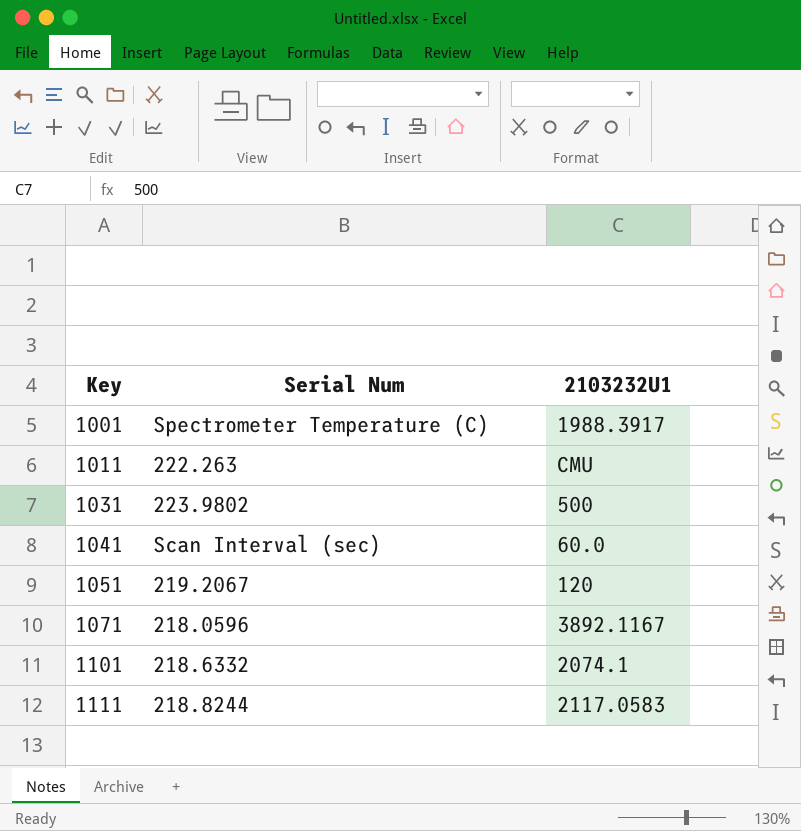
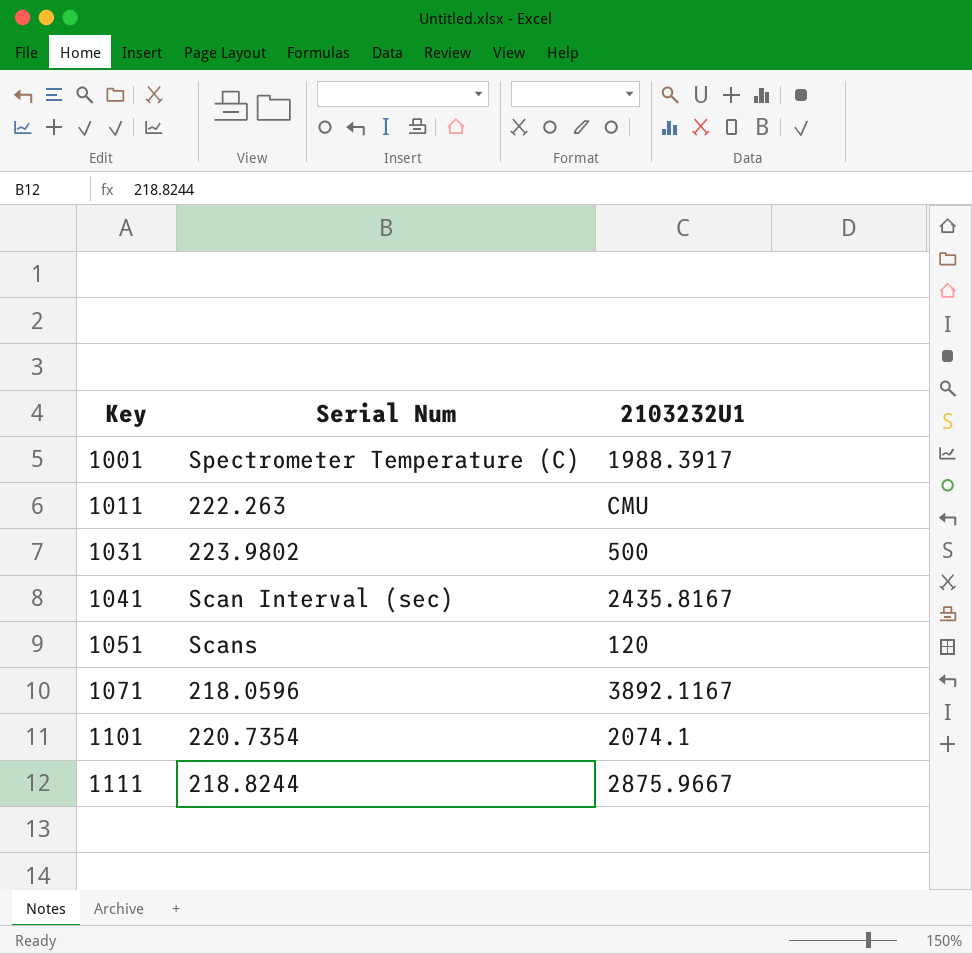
1041 | 2103232U1: 60.0 -> 2435.8167
1051 | Serial Num: 219.2067 -> Scans
1101 | Serial Num: 218.6332 -> 220.7354
1111 | 2103232U1: 2117.0583 -> 2875.9667

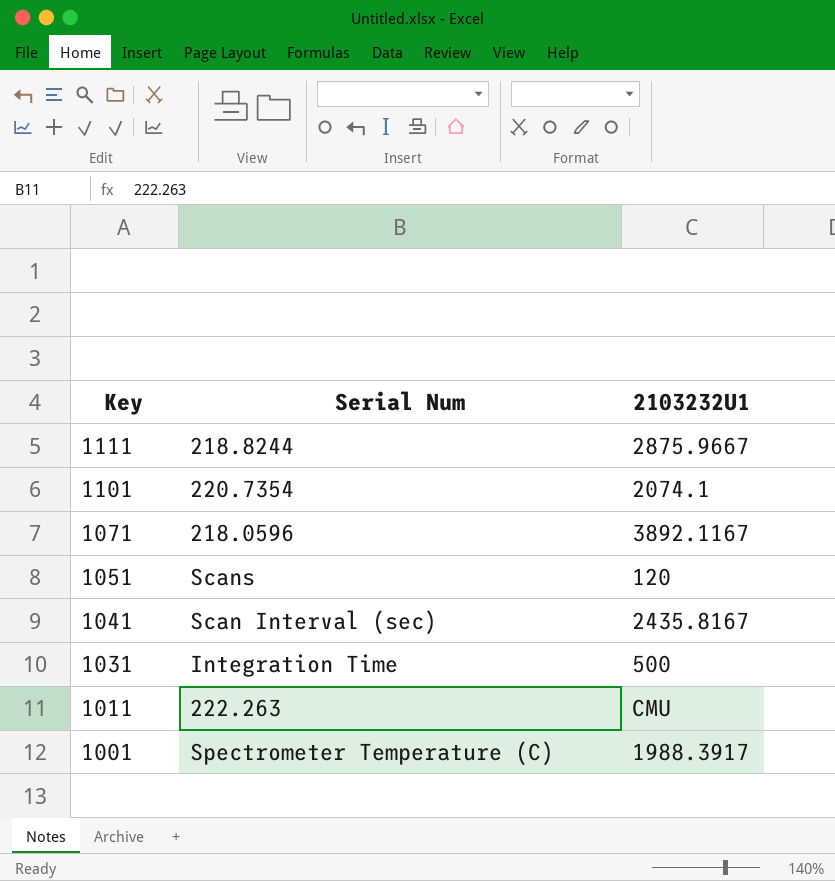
row order: Key ascending -> Key descending
1031 | Serial Num: 223.9802 -> Integration Time

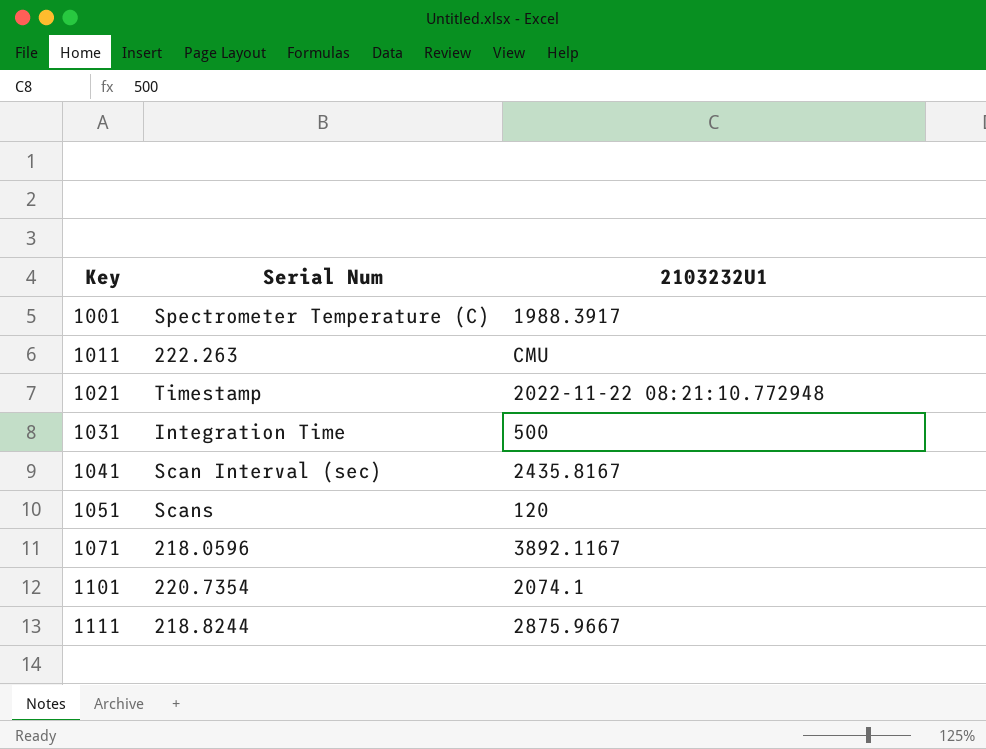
row order: Key descending -> Key ascending
row 1021: none -> Timestamp | 2022-11-22 08:21:10.772948

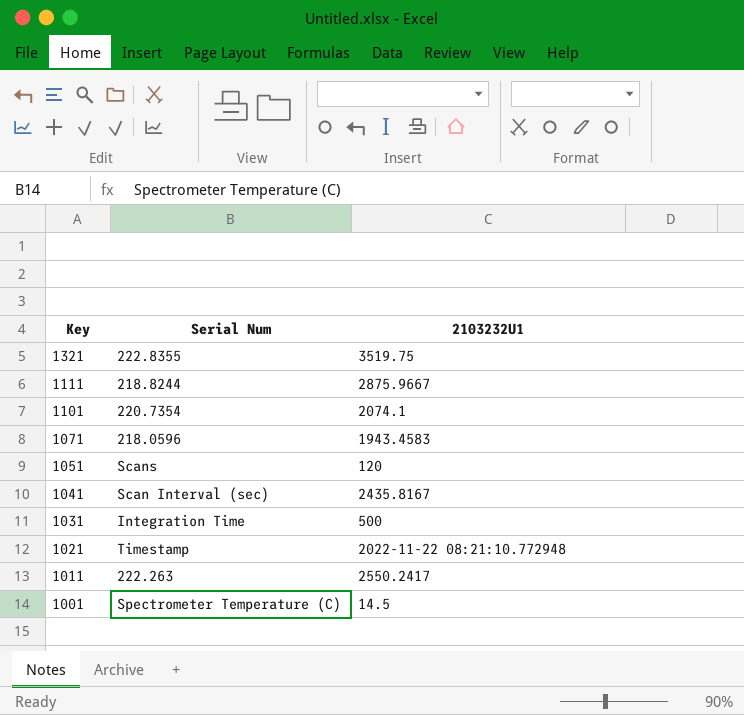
row order: Key ascending -> Key descending
row 1321: none -> 222.8355 | 3519.75
1071 | 2103232U1: 3892.1167 -> 1943.4583
1011 | 2103232U1: CMU -> 2550.2417
1001 | 2103232U1: 1988.3917 -> 14.5

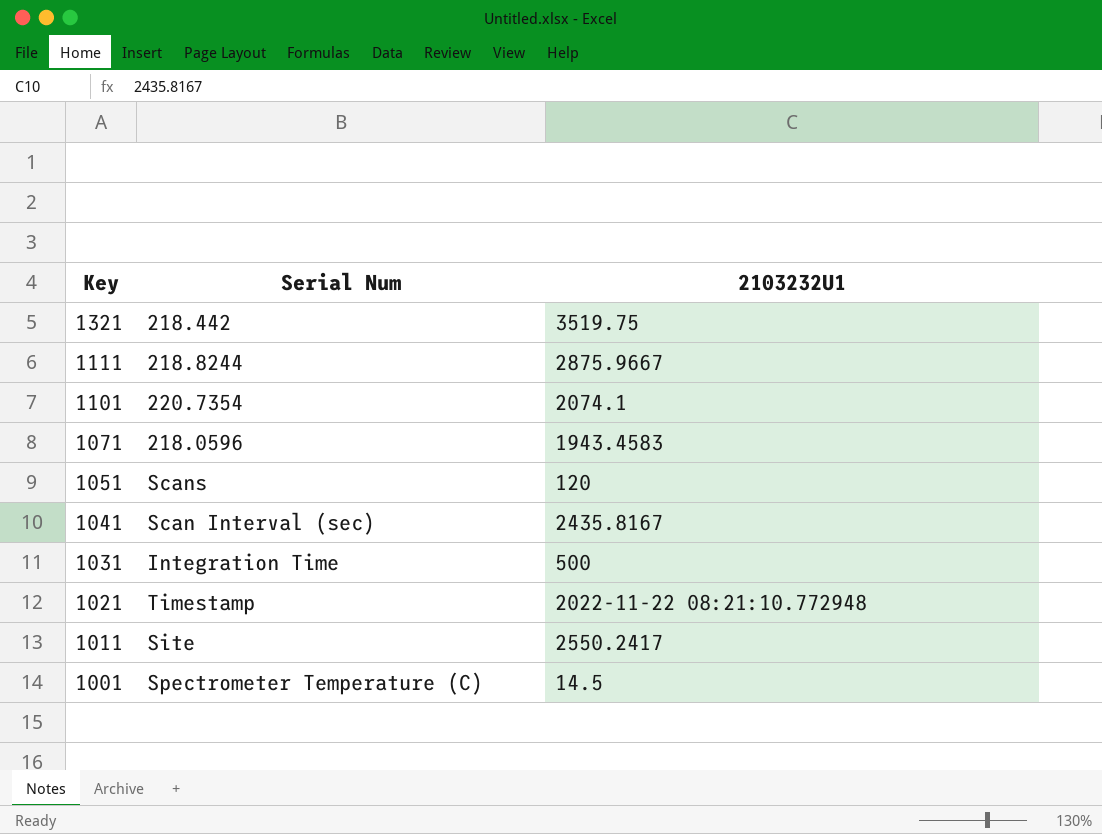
1321 | Serial Num: 222.8355 -> 218.442
1011 | Serial Num: 222.263 -> Site

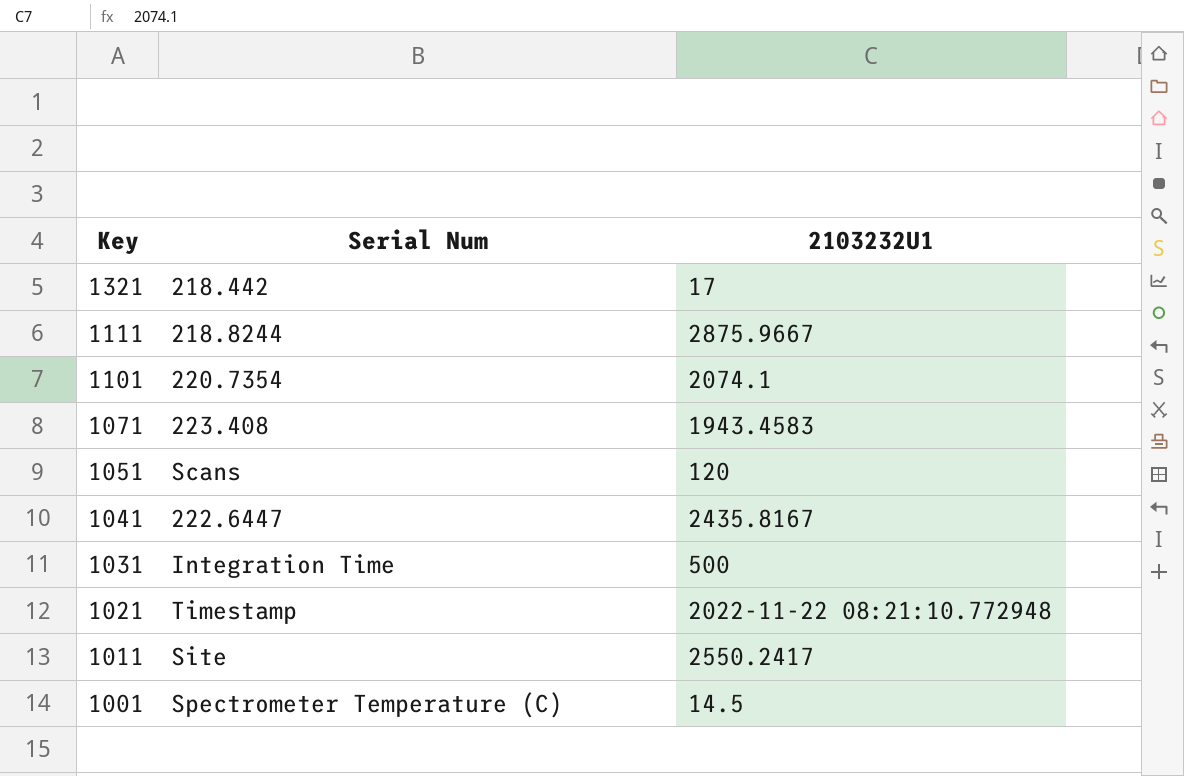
1321 | 2103232U1: 3519.75 -> 17
1071 | Serial Num: 218.0596 -> 223.408
1041 | Serial Num: Scan Interval (sec) -> 222.6447

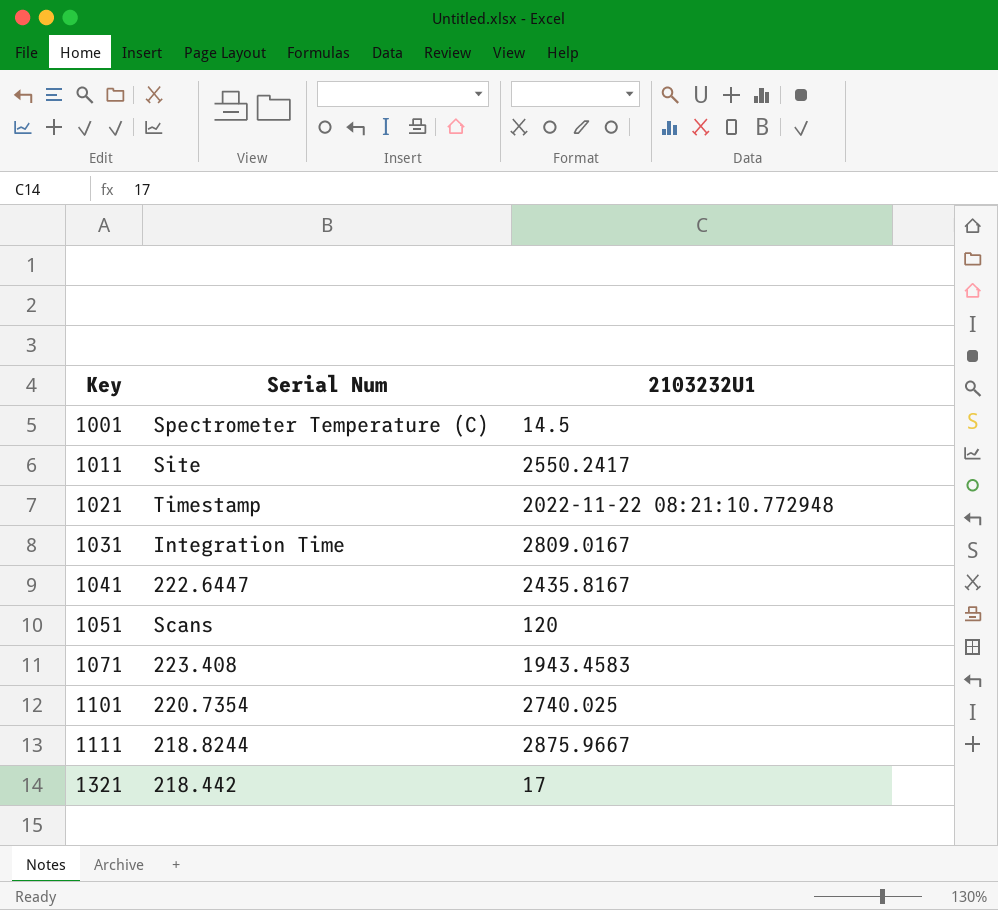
row order: Key descending -> Key ascending
1031 | 2103232U1: 500 -> 2809.0167
1101 | 2103232U1: 2074.1 -> 2740.025

